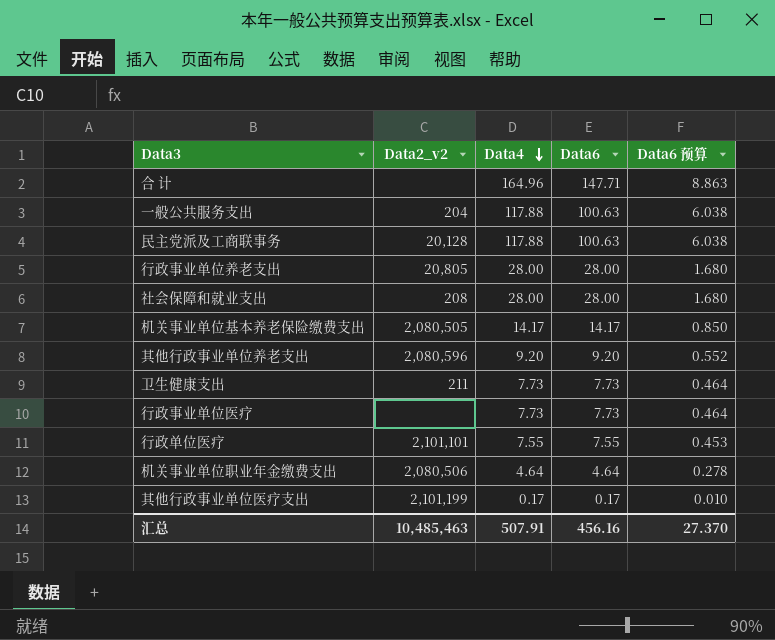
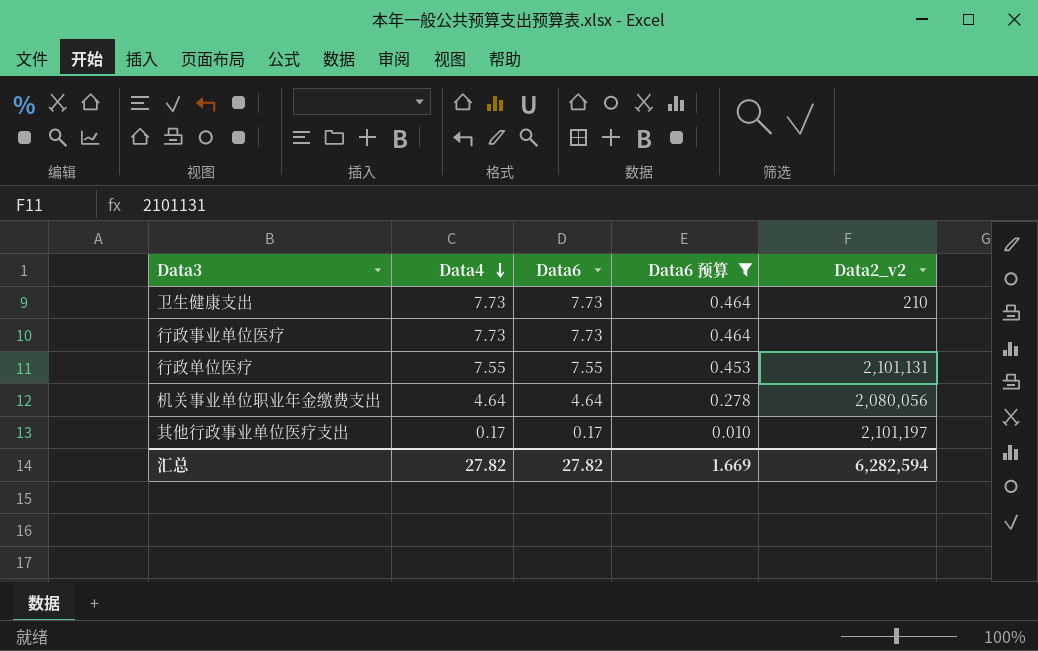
filter: none -> Data6 预算 <= 0.464
column Data2_v2 | position: 2 -> 5
卫生健康支出 | Data2_v2: 211 -> 210
行政单位医疗 | Data2_v2: 2,101,101 -> 2,101,131
机关事业单位职业年金缴费支出 | Data2_v2: 2,080,506 -> 2,080,056
其他行政事业单位医疗支出 | Data2_v2: 2,101,199 -> 2,101,197
汇总 | Data4: 507.91 -> 27.82
汇总 | Data6: 456.16 -> 27.82
汇总 | Data6 预算: 27.370 -> 1.669
汇总 | Data2_v2: 10,485,463 -> 6,282,594

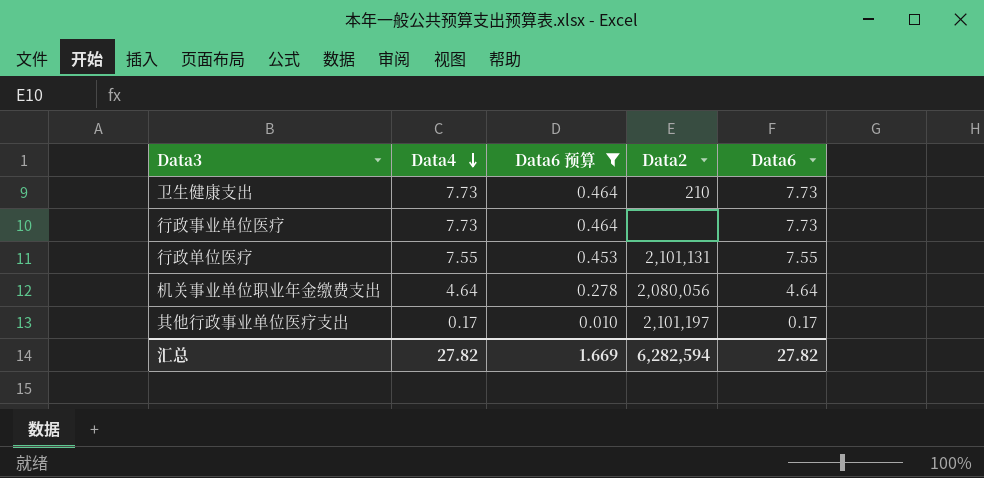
column name: Data2_v2 -> Data2
column Data6 | position: 3 -> 5

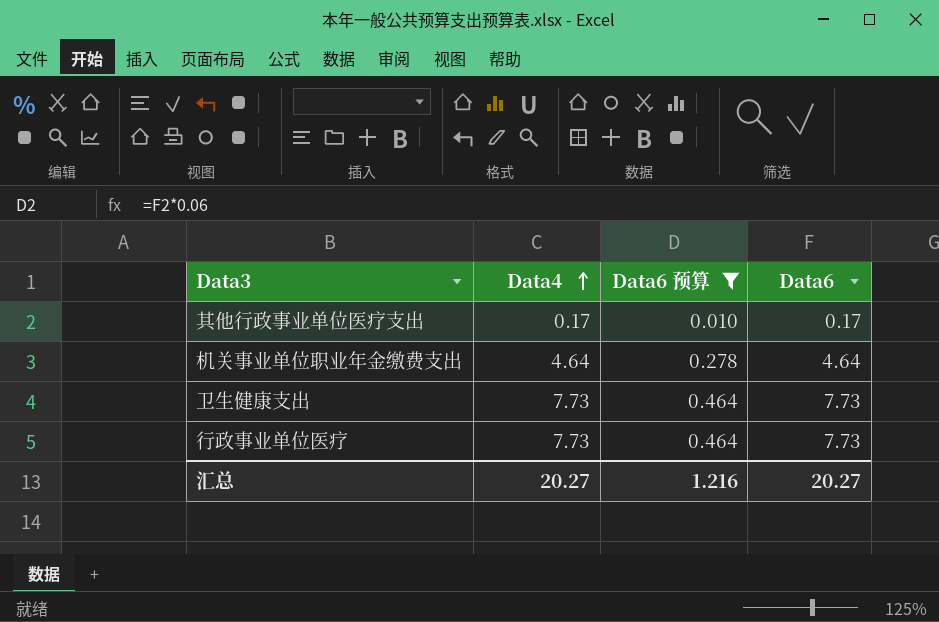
row order: Data4 descending -> Data4 ascending
column Data2 | position: 4 -> none
row 行政单位医疗: 7.55 | 0.453 | 2,101,131 | 7.55 -> none
汇总 | Data4: 27.82 -> 20.27
汇总 | Data6 预算: 1.669 -> 1.216
汇总 | Data6: 27.82 -> 20.27

